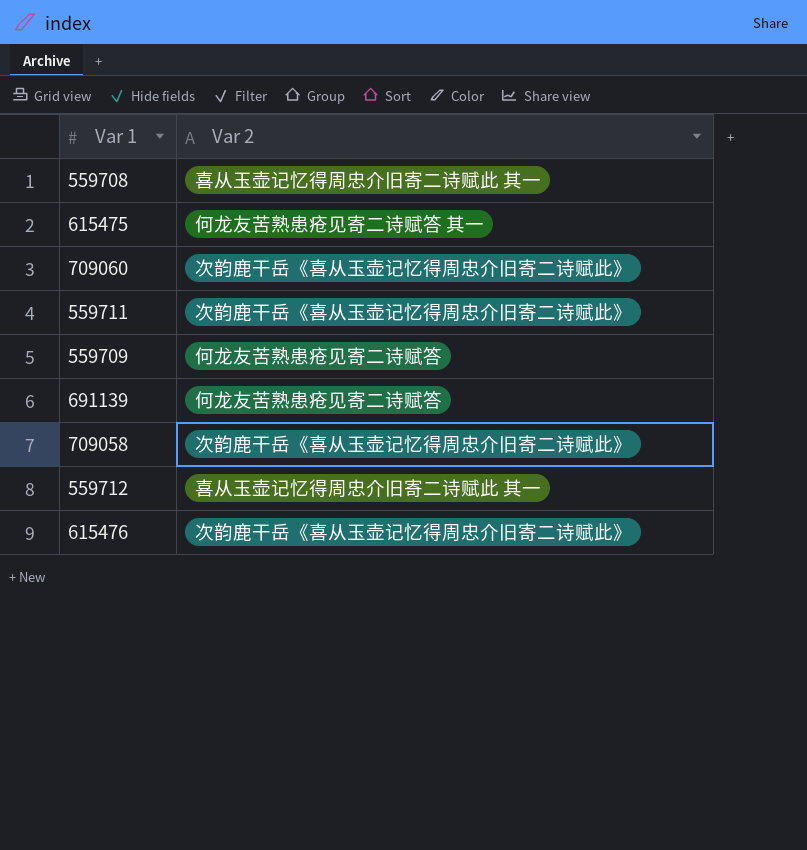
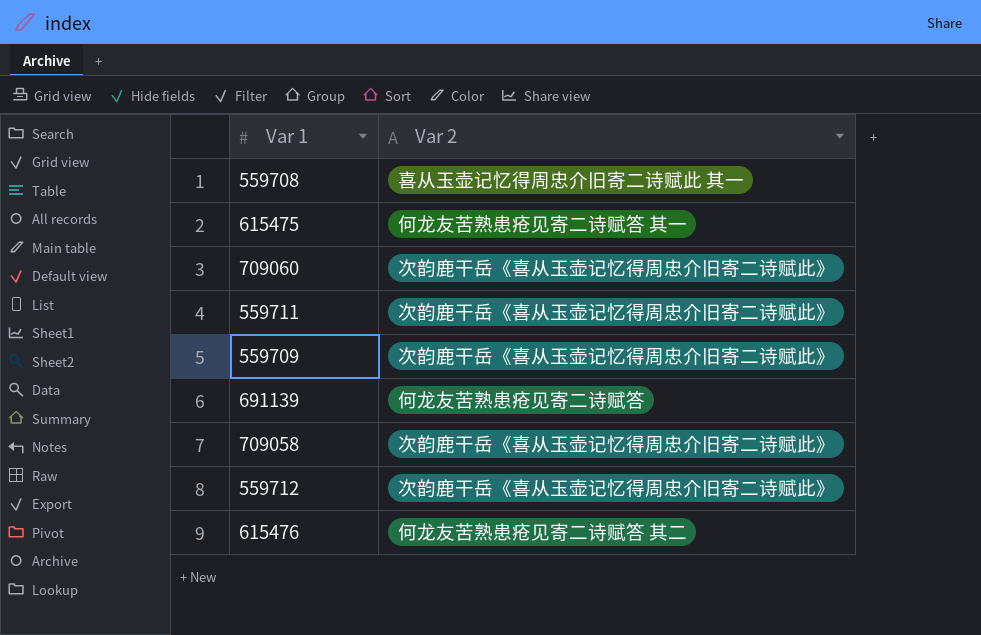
559709 | Var 2: 何龙友苦熟患疮见寄二诗赋答 -> 次韵鹿干岳《喜从玉壶记忆得周忠介旧寄二诗赋此》
559712 | Var 2: 喜从玉壶记忆得周忠介旧寄二诗赋此 其一 -> 次韵鹿干岳《喜从玉壶记忆得周忠介旧寄二诗赋此》
615476 | Var 2: 次韵鹿干岳《喜从玉壶记忆得周忠介旧寄二诗赋此》 -> 何龙友苦熟患疮见寄二诗赋答 其二

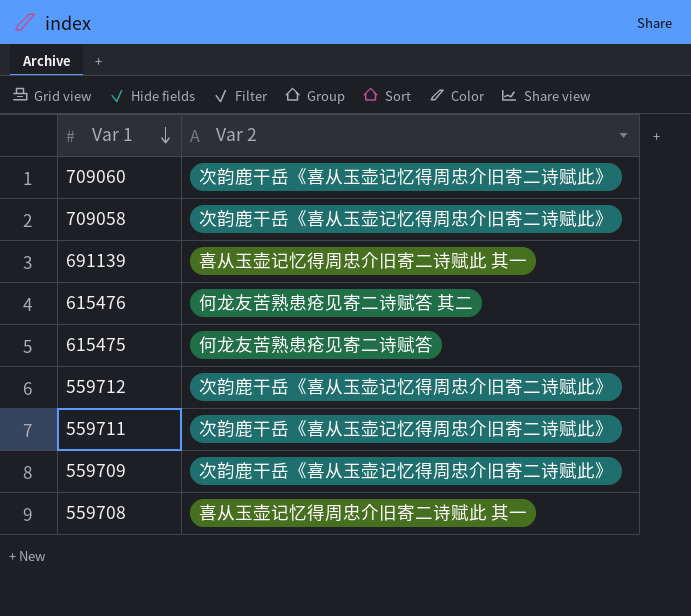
row order: none -> Var 1 descending
691139 | Var 2: 何龙友苦熟患疮见寄二诗赋答 -> 喜从玉壶记忆得周忠介旧寄二诗赋此 其一
615475 | Var 2: 何龙友苦熟患疮见寄二诗赋答 其一 -> 何龙友苦熟患疮见寄二诗赋答

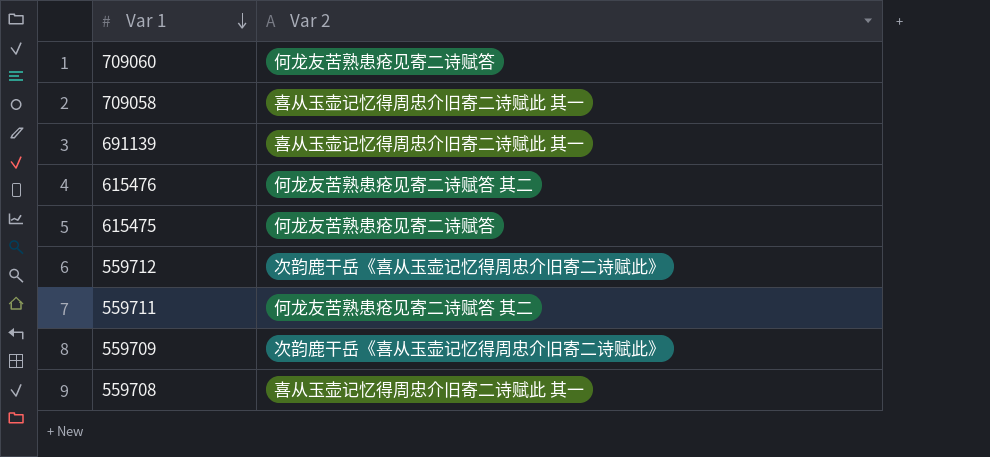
709060 | Var 2: 次韵鹿干岳《喜从玉壶记忆得周忠介旧寄二诗赋此》 -> 何龙友苦熟患疮见寄二诗赋答
709058 | Var 2: 次韵鹿干岳《喜从玉壶记忆得周忠介旧寄二诗赋此》 -> 喜从玉壶记忆得周忠介旧寄二诗赋此 其一
559711 | Var 2: 次韵鹿干岳《喜从玉壶记忆得周忠介旧寄二诗赋此》 -> 何龙友苦熟患疮见寄二诗赋答 其二

